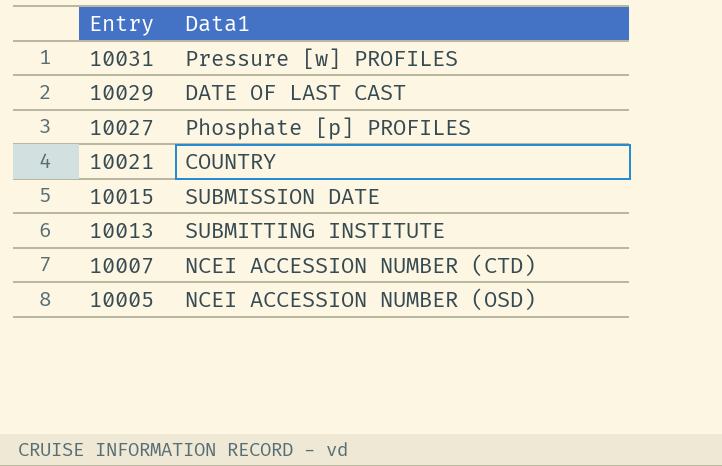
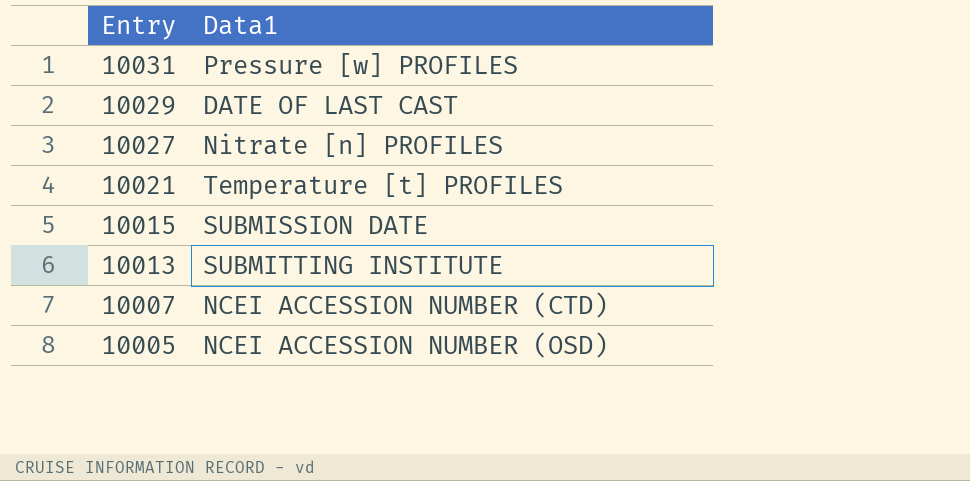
10027 | Data1: Phosphate [p] PROFILES -> Nitrate [n] PROFILES
10021 | Data1: COUNTRY -> Temperature [t] PROFILES

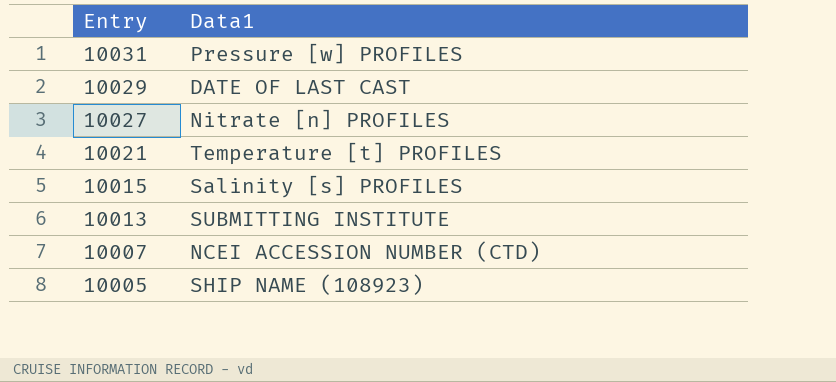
10015 | Data1: SUBMISSION DATE -> Salinity [s] PROFILES
10005 | Data1: NCEI ACCESSION NUMBER (OSD) -> SHIP NAME (108923)

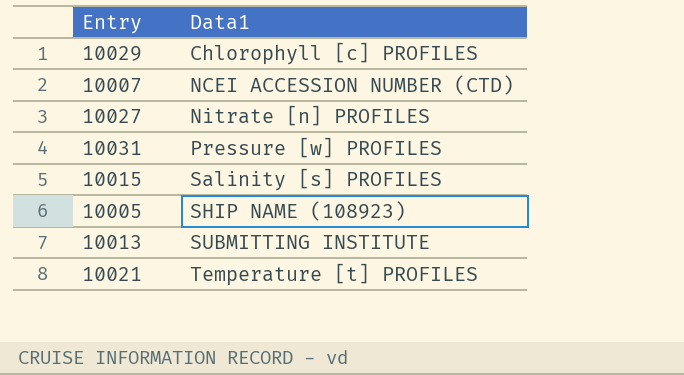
row order: Entry descending -> Data1 ascending
10029 | Data1: DATE OF LAST CAST -> Chlorophyll [c] PROFILES

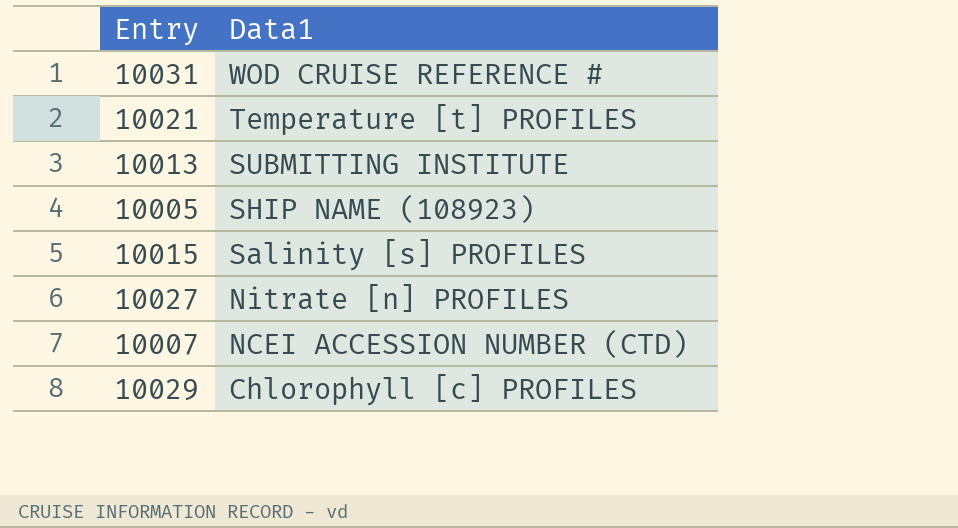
row order: Data1 ascending -> Data1 descending
10031 | Data1: Pressure [w] PROFILES -> WOD CRUISE REFERENCE #

